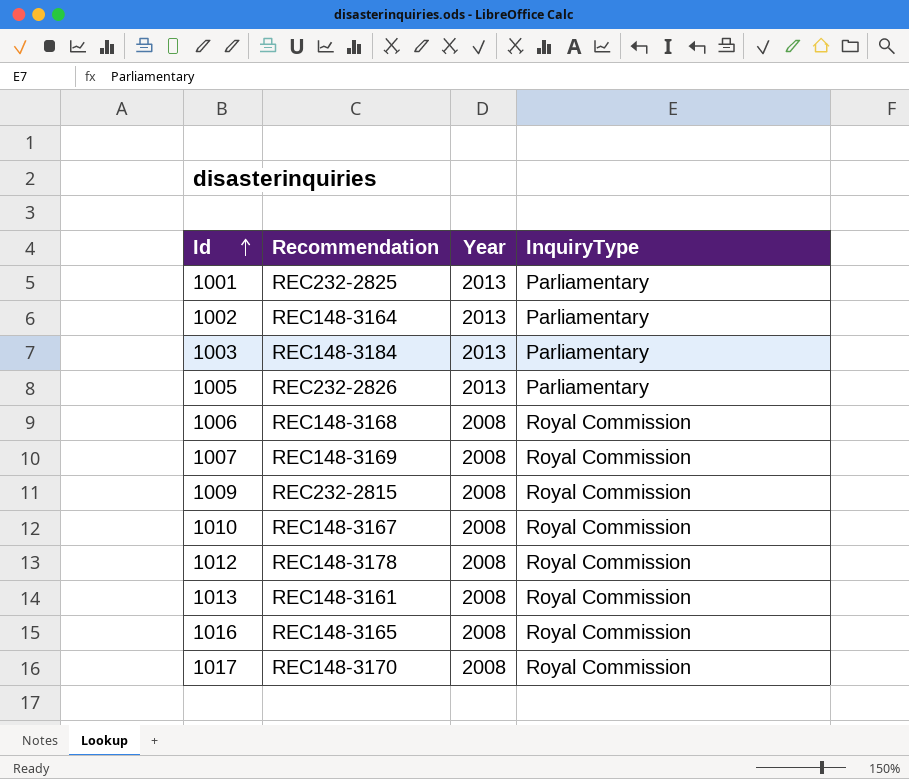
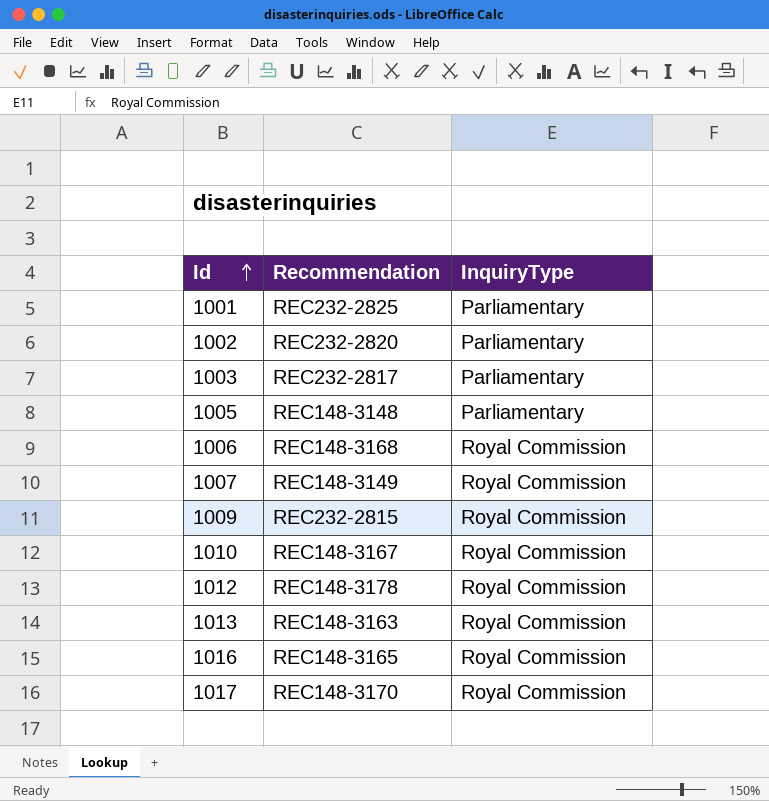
column Year | position: 3 -> none
1002 | Recommendation: REC148-3164 -> REC232-2820
1003 | Recommendation: REC148-3184 -> REC232-2817
1005 | Recommendation: REC232-2826 -> REC148-3148
1007 | Recommendation: REC148-3169 -> REC148-3149
1013 | Recommendation: REC148-3161 -> REC148-3163

